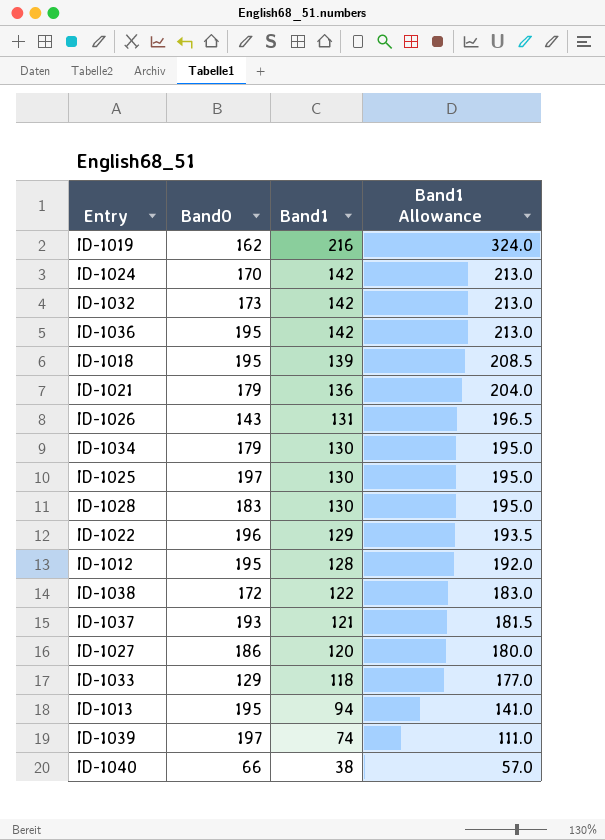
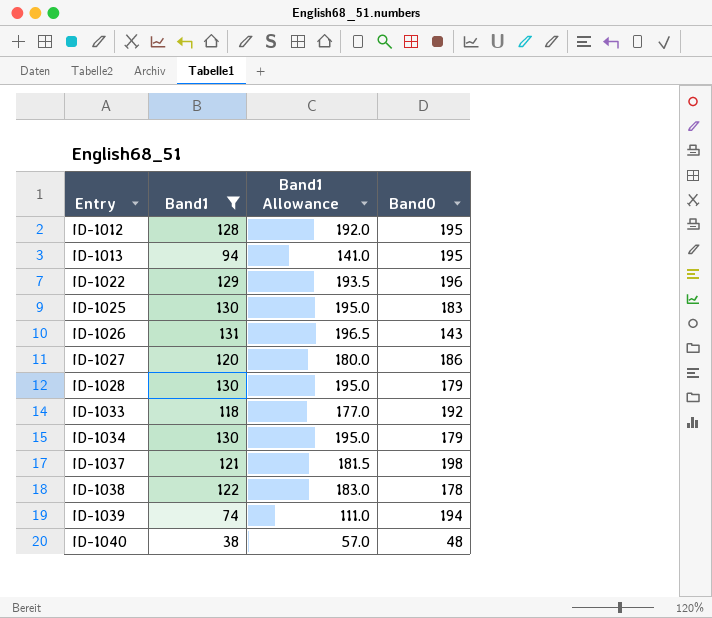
filter: none -> Band1 <= 131
row order: Band1 descending -> Entry ascending
column Band0 | position: 2 -> 4
ID-1025 | Band0: 197 -> 183
ID-1028 | Band0: 183 -> 179
ID-1033 | Band0: 129 -> 192
ID-1037 | Band0: 193 -> 198
ID-1038 | Band0: 172 -> 178
ID-1039 | Band0: 197 -> 194
ID-1040 | Band0: 66 -> 48

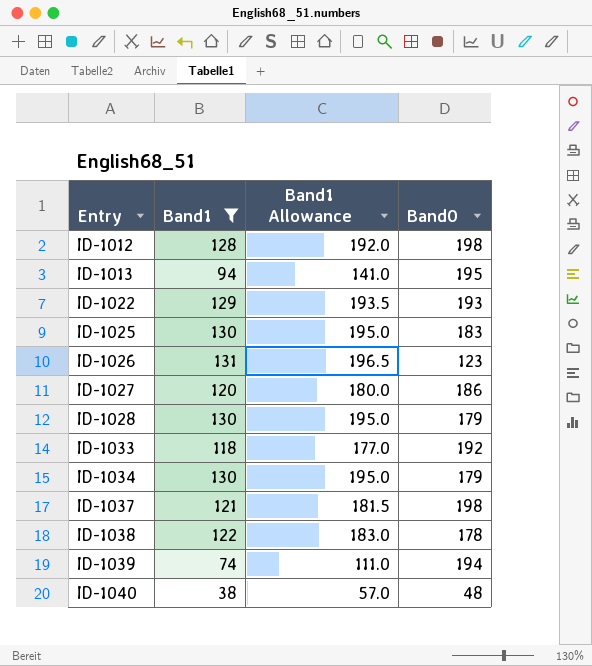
ID-1012 | Band0: 195 -> 198
ID-1022 | Band0: 196 -> 193
ID-1026 | Band0: 143 -> 123

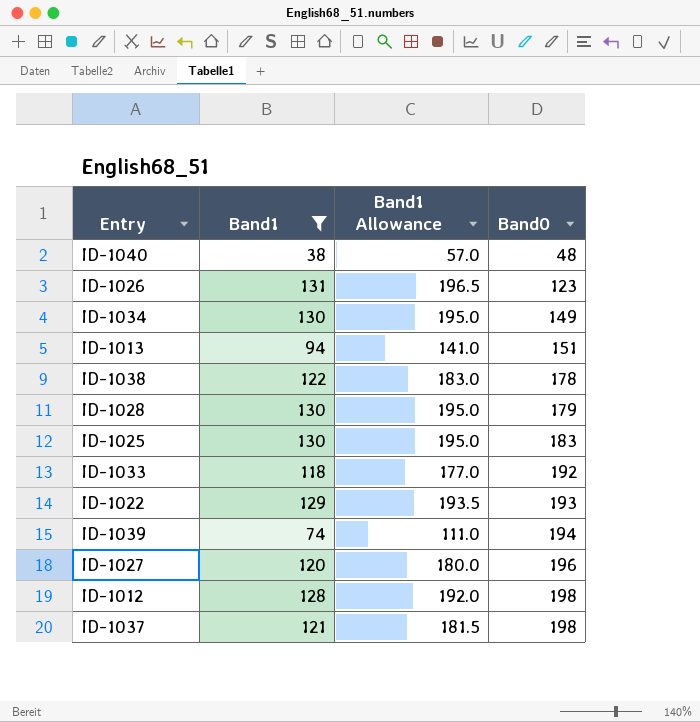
row order: Entry ascending -> Band0 ascending
ID-1034 | Band0: 179 -> 149
ID-1013 | Band0: 195 -> 151
ID-1027 | Band0: 186 -> 196

